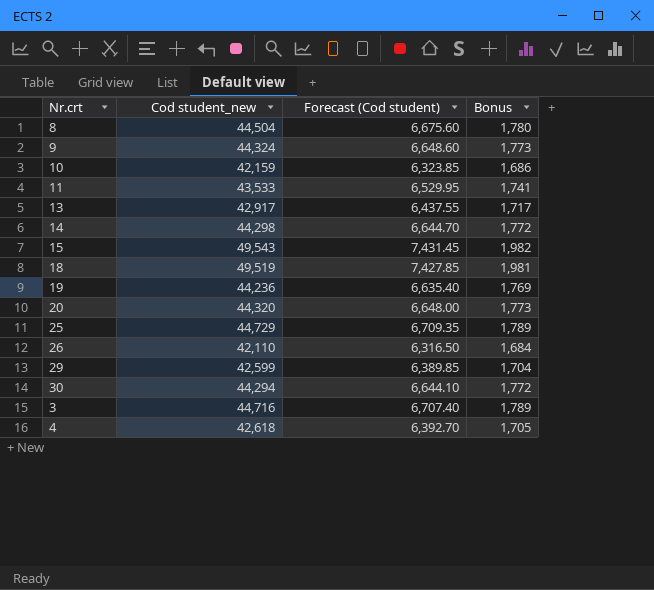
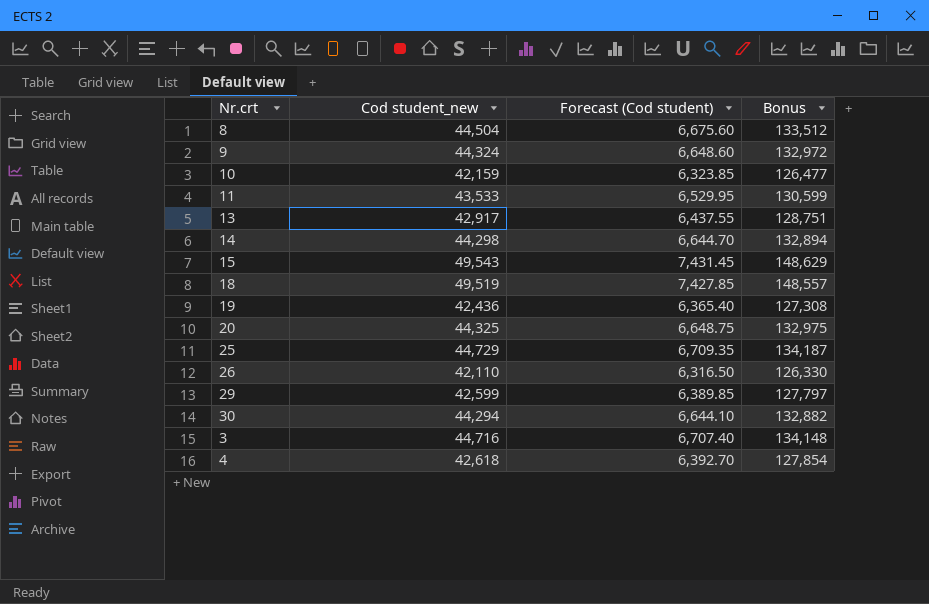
column Bonus | formula: [Cod student_new] * 0.04 -> [Cod student_new] * 3
19 | Cod student_new: 44,236 -> 42,436
19 | Forecast (Cod student): 6,635.40 -> 6,365.40
20 | Cod student_new: 44,320 -> 44,325
20 | Forecast (Cod student): 6,648.00 -> 6,648.75

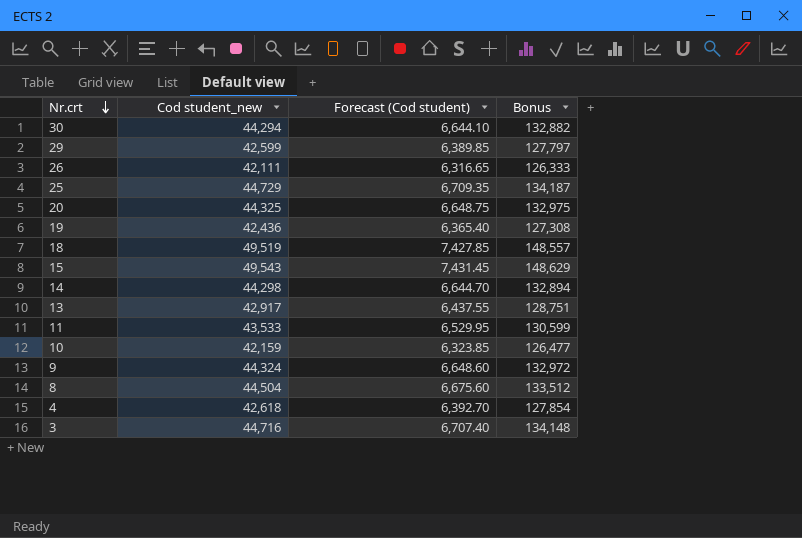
row order: none -> Nr.crt descending
26 | Cod student_new: 42,110 -> 42,111
26 | Forecast (Cod student): 6,316.50 -> 6,316.65
26 | Bonus: 126,330 -> 126,333

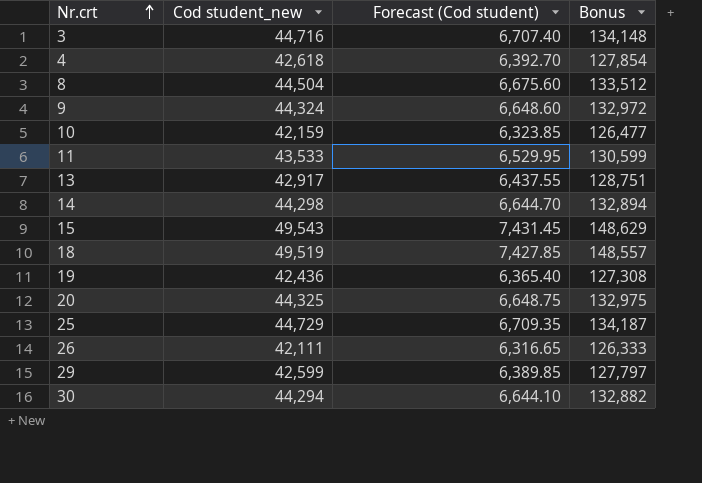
row order: Nr.crt descending -> Nr.crt ascending

